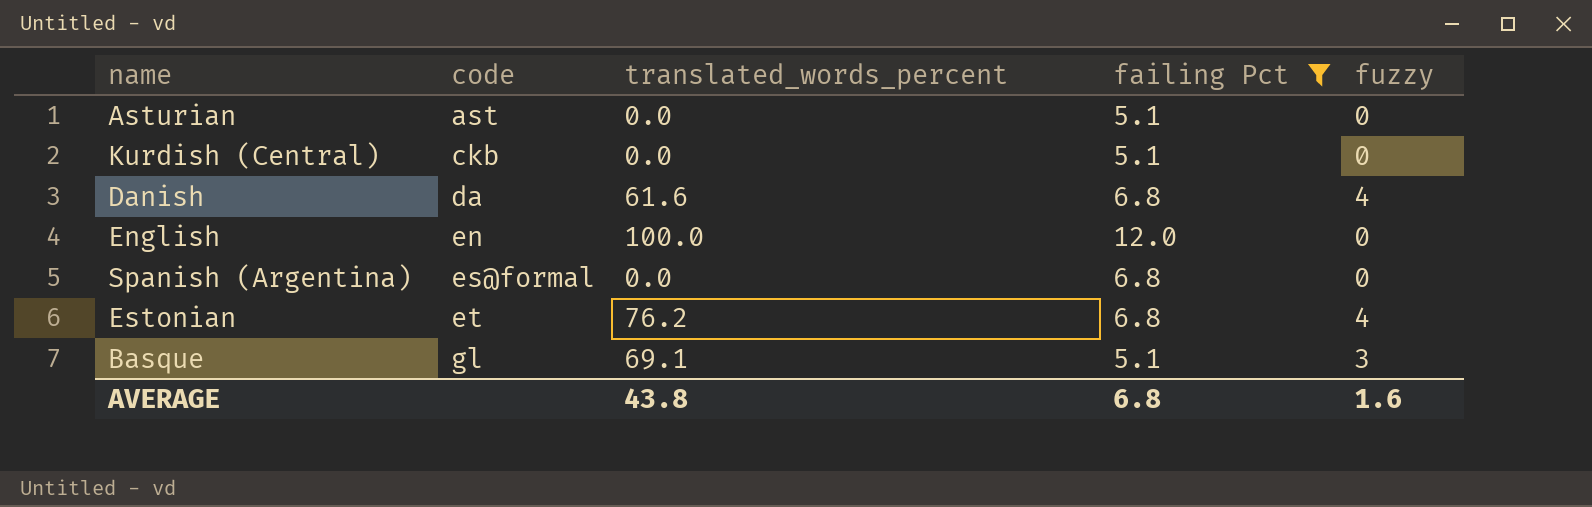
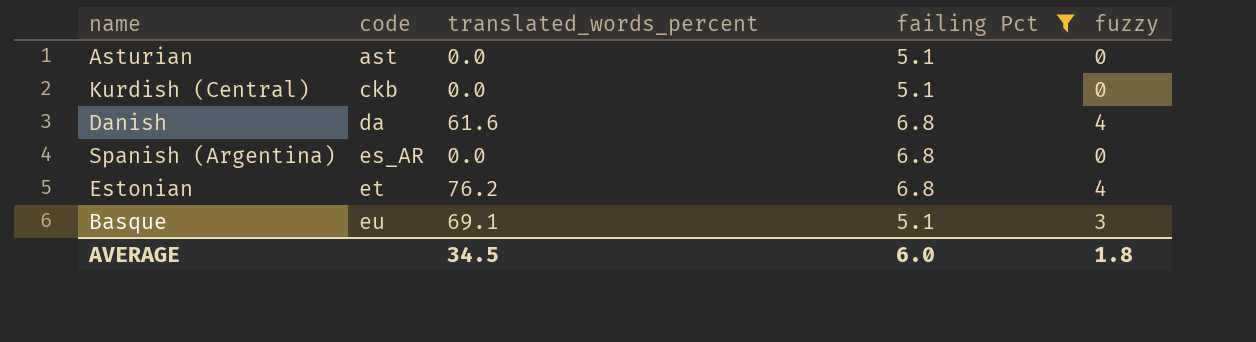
row English: en | 100.0 | 12.0 | 0 -> none
Spanish (Argentina) | code: es@formal -> es_AR
Basque | code: gl -> eu
AVERAGE | translated_words_percent: 43.8 -> 34.5
AVERAGE | failing Pct: 6.8 -> 6.0
AVERAGE | fuzzy: 1.6 -> 1.8

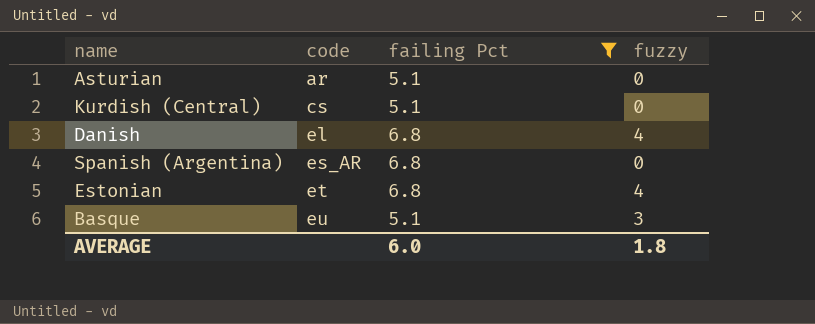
column translated_words_percent | position: 3 -> none
Asturian | code: ast -> ar
Kurdish (Central) | code: ckb -> cs
Danish | code: da -> el

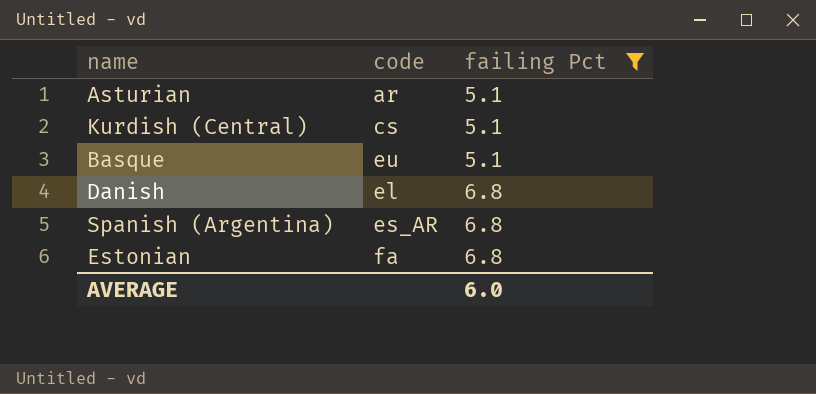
row order: code ascending -> failing Pct ascending
column fuzzy | position: 4 -> none
Estonian | code: et -> fa

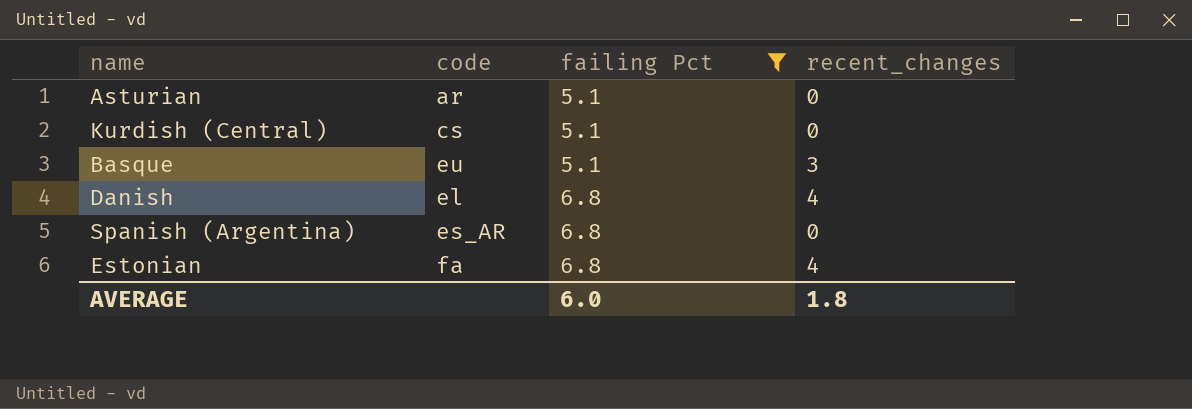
column recent_changes | position: none -> 4

